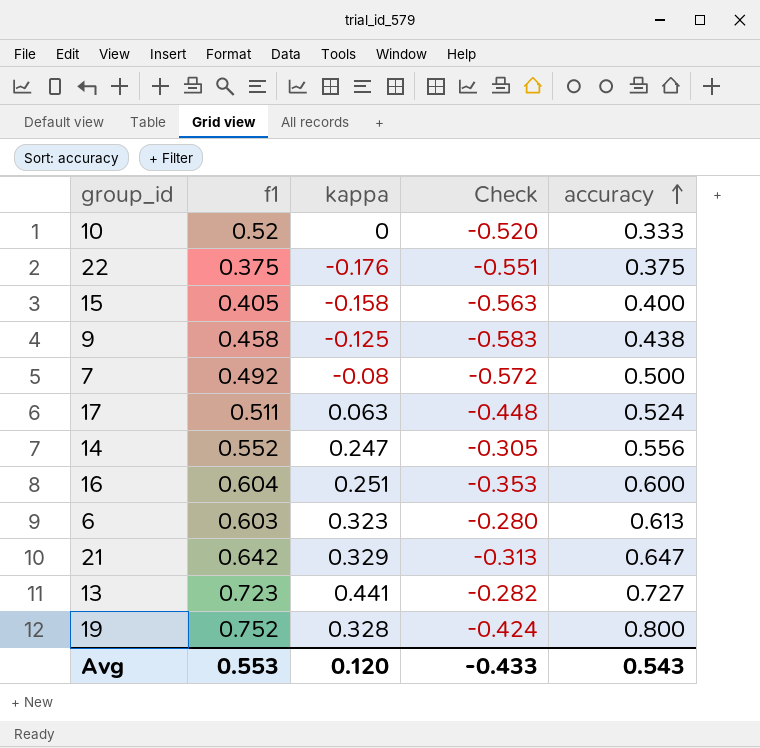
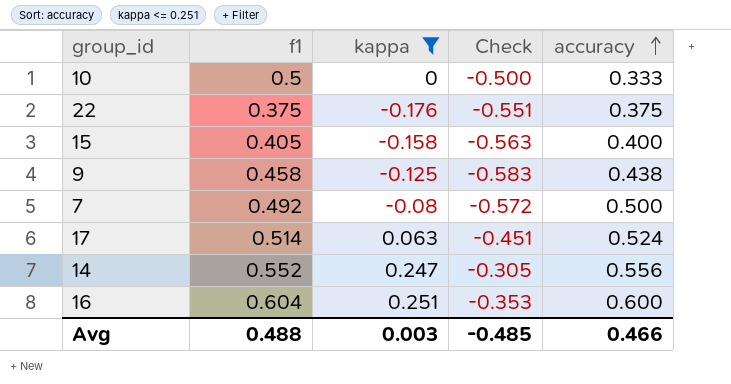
filter: none -> kappa <= 0.251
10 | f1: 0.52 -> 0.5
10 | Check: -0.520 -> -0.500
17 | f1: 0.511 -> 0.514
17 | Check: -0.448 -> -0.451
Avg | f1: 0.553 -> 0.488
Avg | kappa: 0.120 -> 0.003
Avg | Check: -0.433 -> -0.485
Avg | accuracy: 0.543 -> 0.466

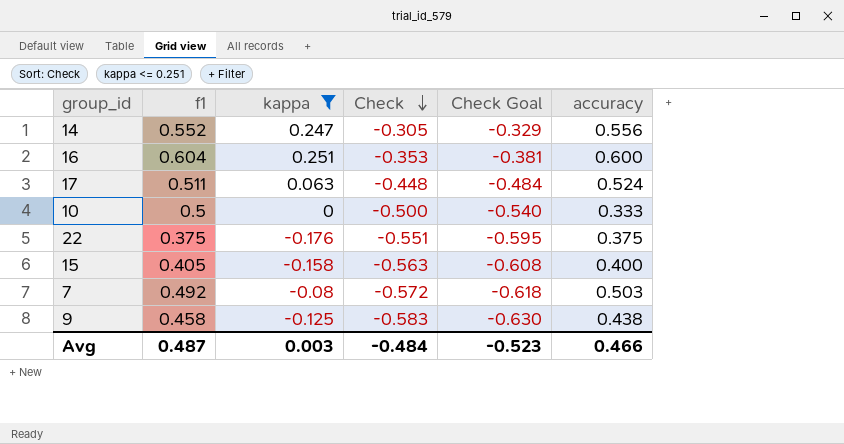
row order: accuracy ascending -> Check descending
column Check Goal | formula: none -> [Check] * 1.08
17 | f1: 0.514 -> 0.511
17 | Check: -0.451 -> -0.448
7 | accuracy: 0.500 -> 0.503
Avg | f1: 0.488 -> 0.487
Avg | Check: -0.485 -> -0.484

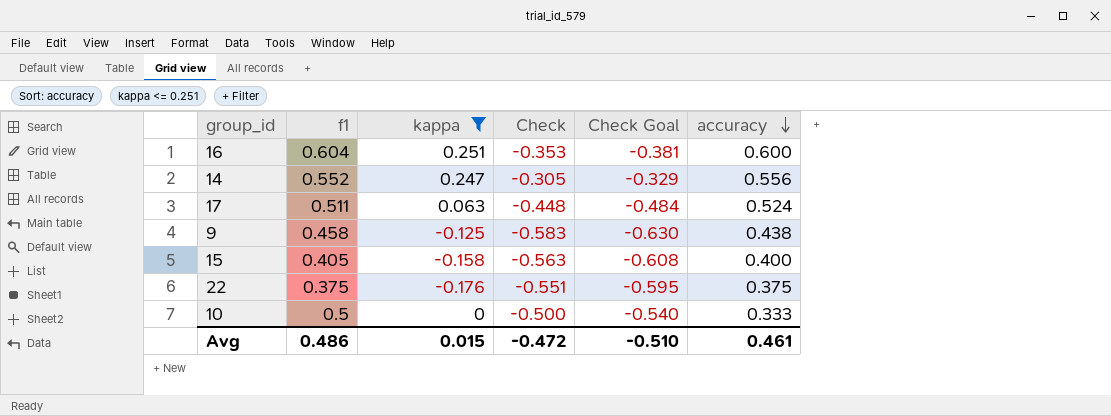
row order: Check descending -> accuracy descending
row 7: 0.492 | -0.08 | -0.572 | -0.618 | 0.503 -> none
Avg | f1: 0.487 -> 0.486
Avg | kappa: 0.003 -> 0.015
Avg | Check: -0.484 -> -0.472
Avg | Check Goal: -0.523 -> -0.510
Avg | accuracy: 0.466 -> 0.461

